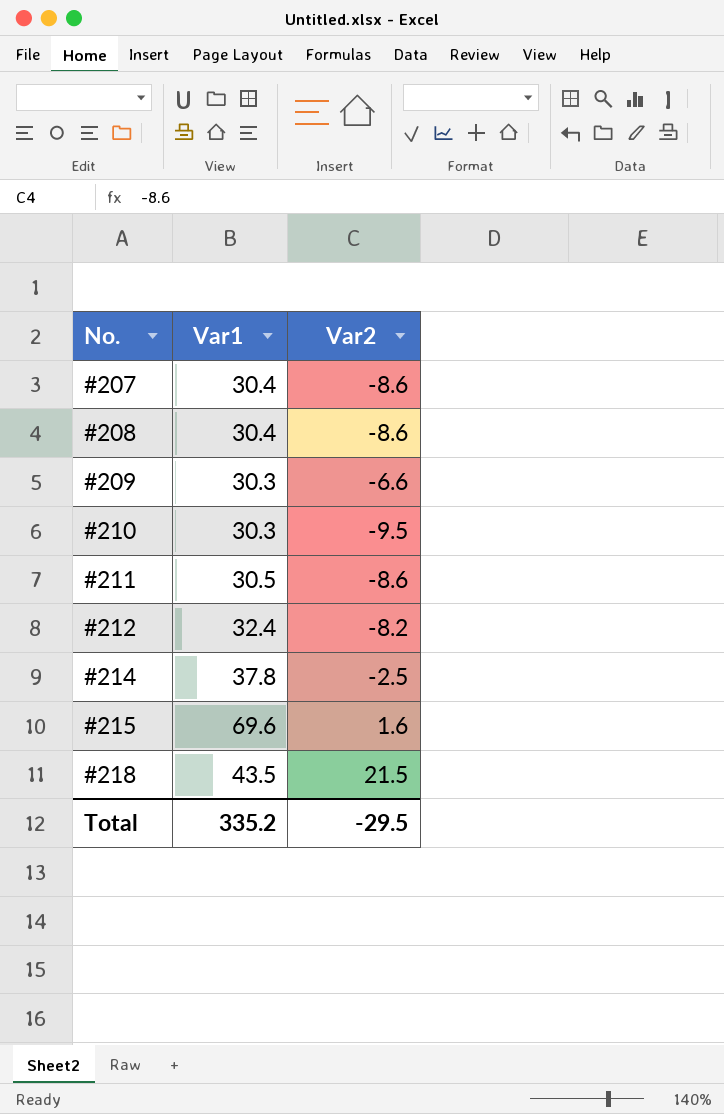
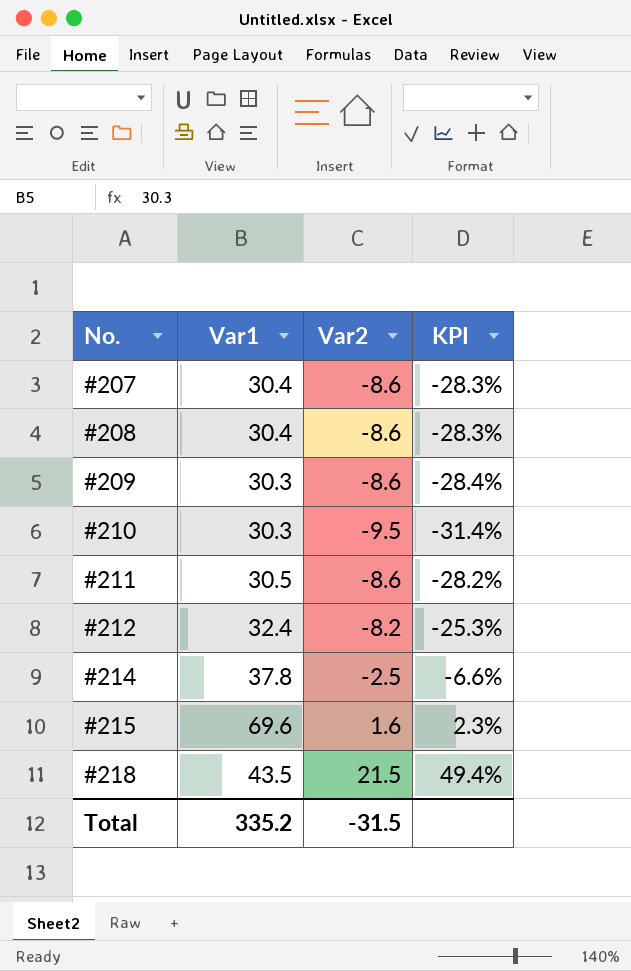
column KPI | formula: none -> [Var2] / [Var1]
#209 | Var2: -6.6 -> -8.6
Total | Var2: -29.5 -> -31.5

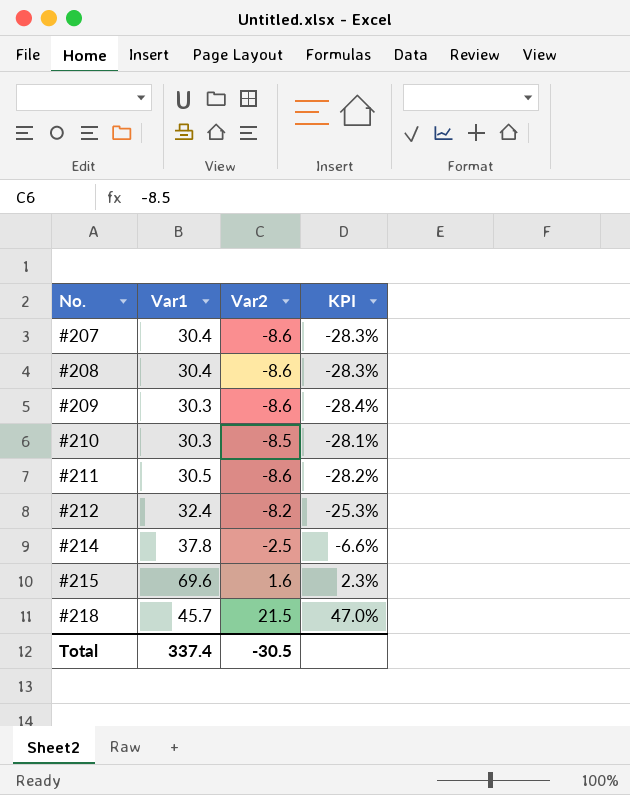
#210 | Var2: -9.5 -> -8.5
#210 | KPI: -31.4% -> -28.1%
#218 | Var1: 43.5 -> 45.7
#218 | KPI: 49.4% -> 47.0%
Total | Var1: 335.2 -> 337.4
Total | Var2: -31.5 -> -30.5

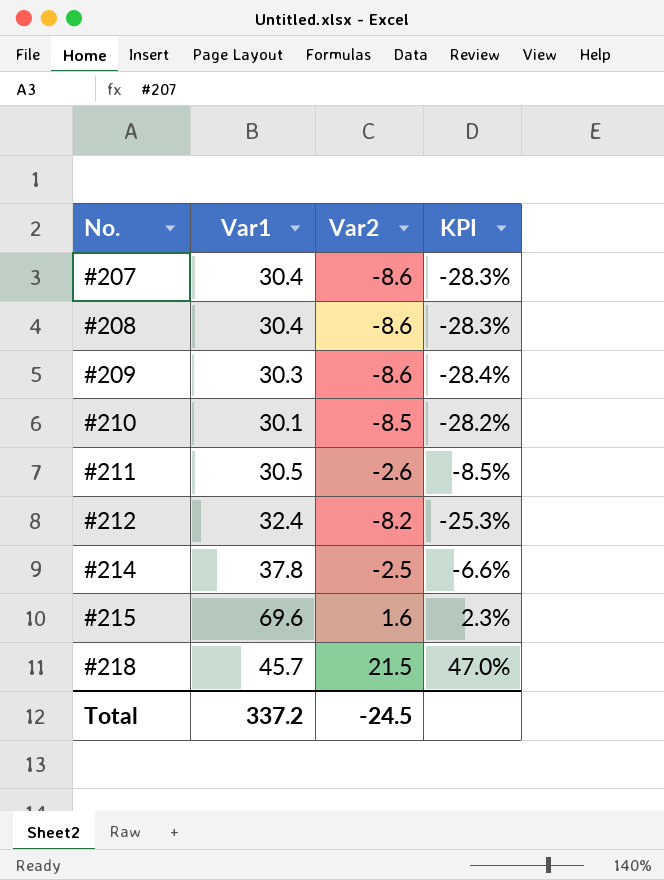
#210 | Var1: 30.3 -> 30.1
#210 | KPI: -28.1% -> -28.2%
#211 | Var2: -8.6 -> -2.6
#211 | KPI: -28.2% -> -8.5%
Total | Var1: 337.4 -> 337.2
Total | Var2: -30.5 -> -24.5

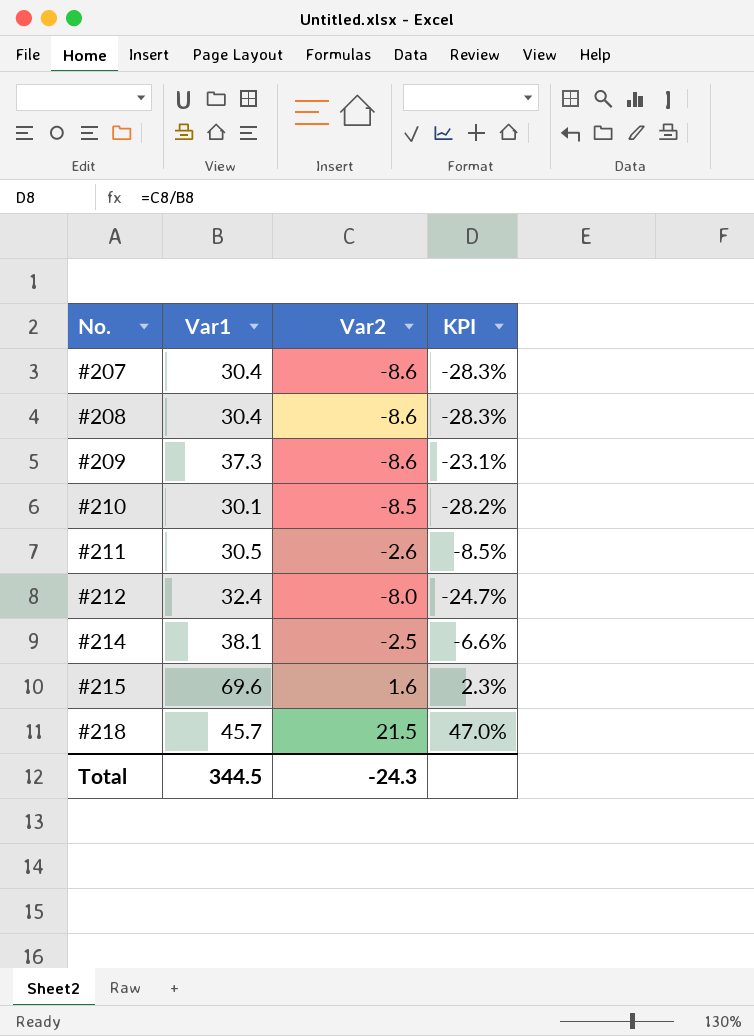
#209 | Var1: 30.3 -> 37.3
#209 | KPI: -28.4% -> -23.1%
#212 | Var2: -8.2 -> -8.0
#212 | KPI: -25.3% -> -24.7%
#214 | Var1: 37.8 -> 38.1
Total | Var1: 337.2 -> 344.5
Total | Var2: -24.5 -> -24.3

